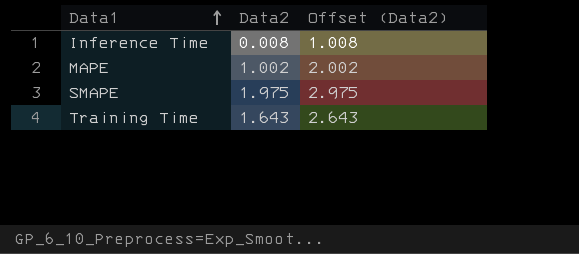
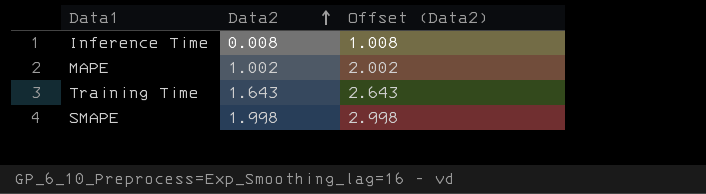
row order: Data1 ascending -> Data2 ascending
SMAPE | Data2: 1.975 -> 1.998
SMAPE | Offset (Data2): 2.975 -> 2.998

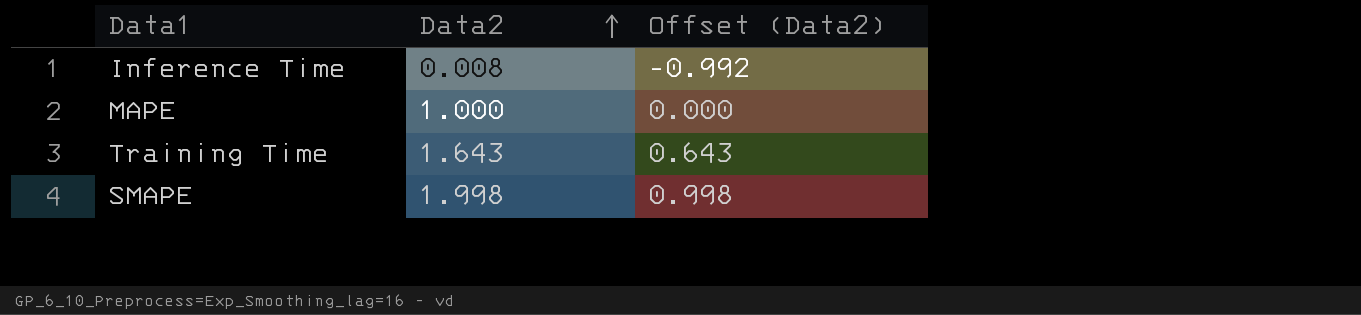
column Offset (Data2) | formula: [Data2] + 1 -> [Data2] - 1
MAPE | Data2: 1.002 -> 1.000

